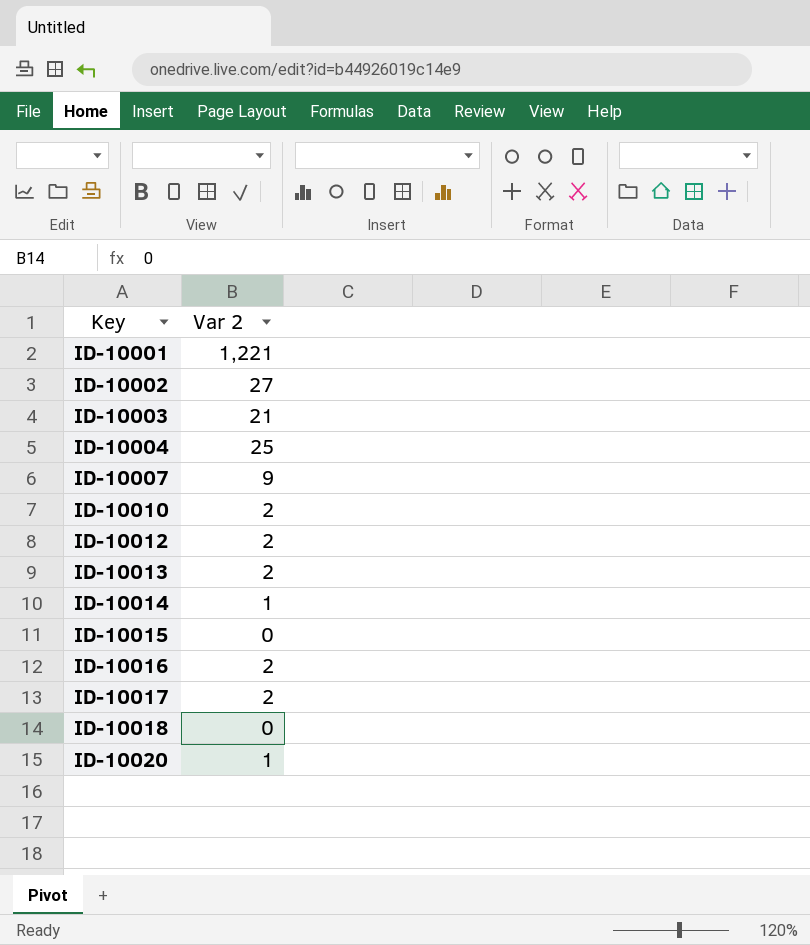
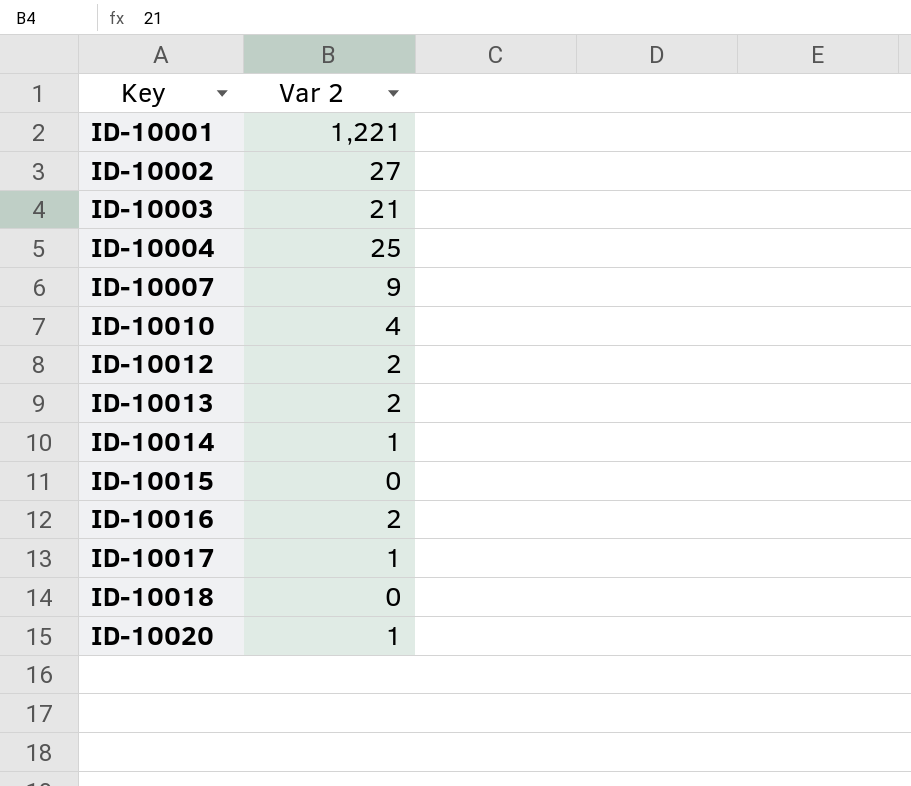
ID-10010 | Var 2: 2 -> 4
ID-10017 | Var 2: 2 -> 1

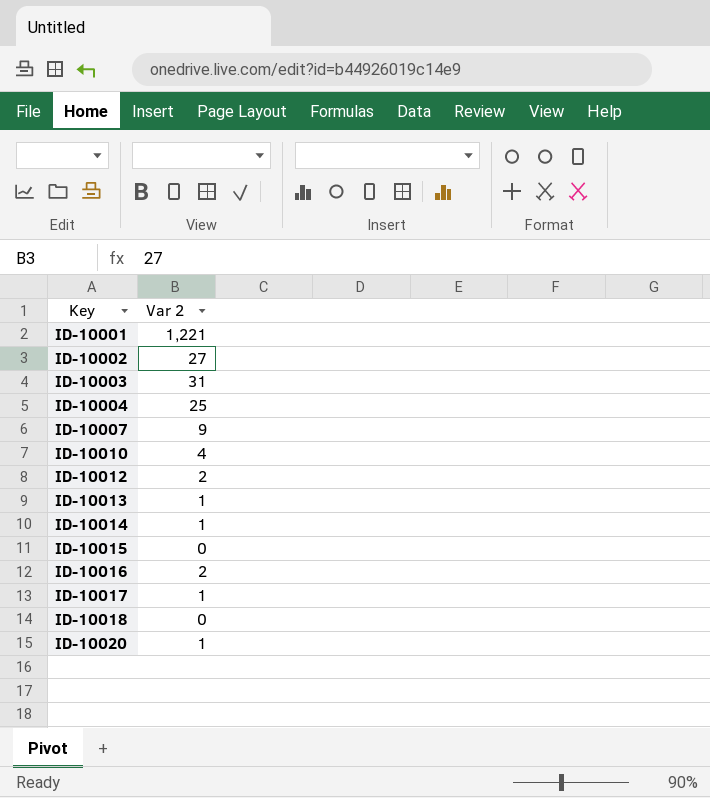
ID-10003 | Var 2: 21 -> 31
ID-10013 | Var 2: 2 -> 1

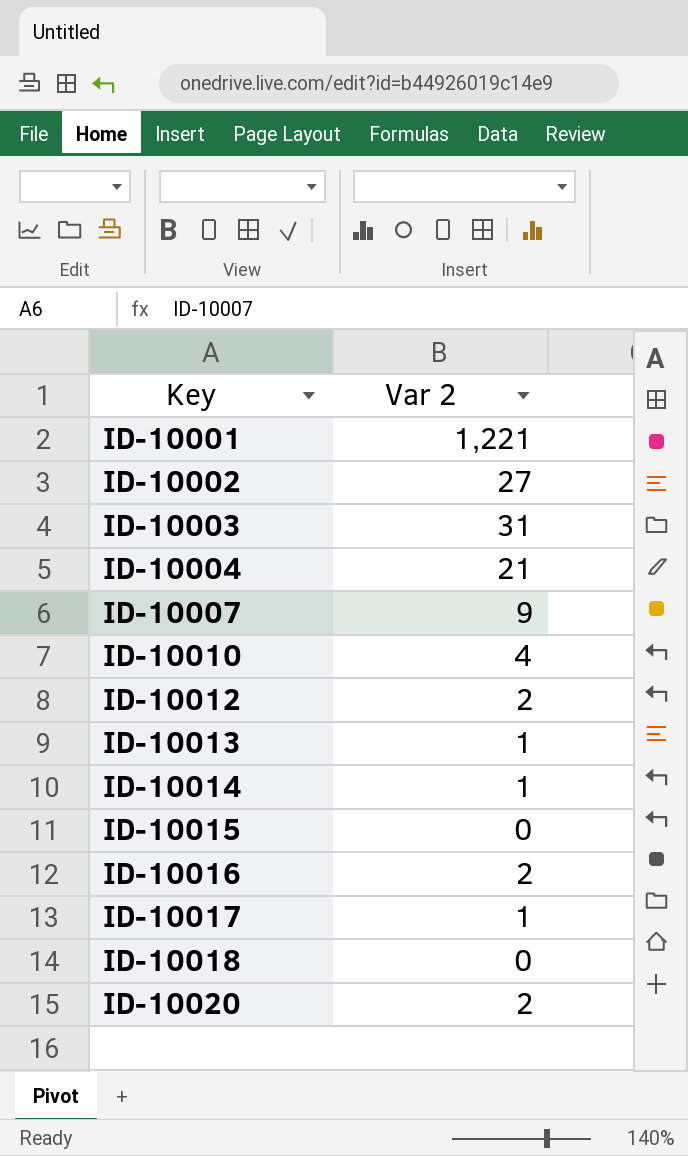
ID-10004 | Var 2: 25 -> 21
ID-10020 | Var 2: 1 -> 2

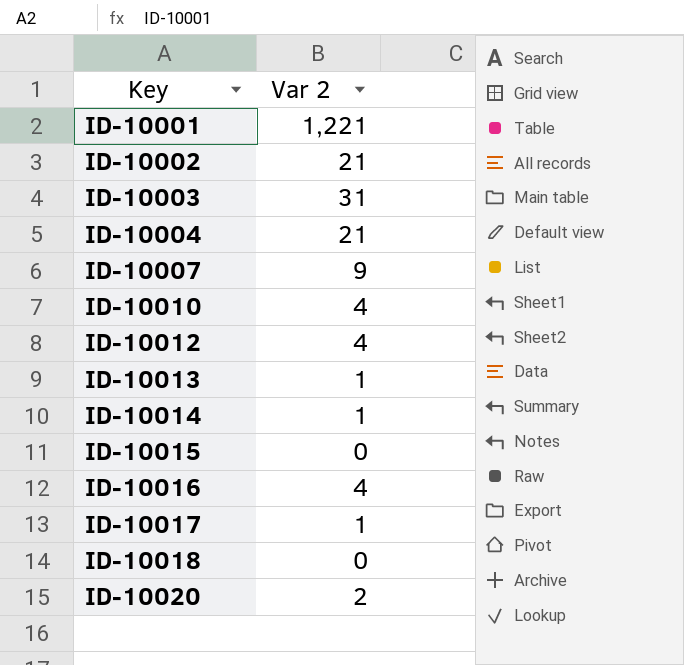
ID-10002 | Var 2: 27 -> 21
ID-10012 | Var 2: 2 -> 4
ID-10016 | Var 2: 2 -> 4

